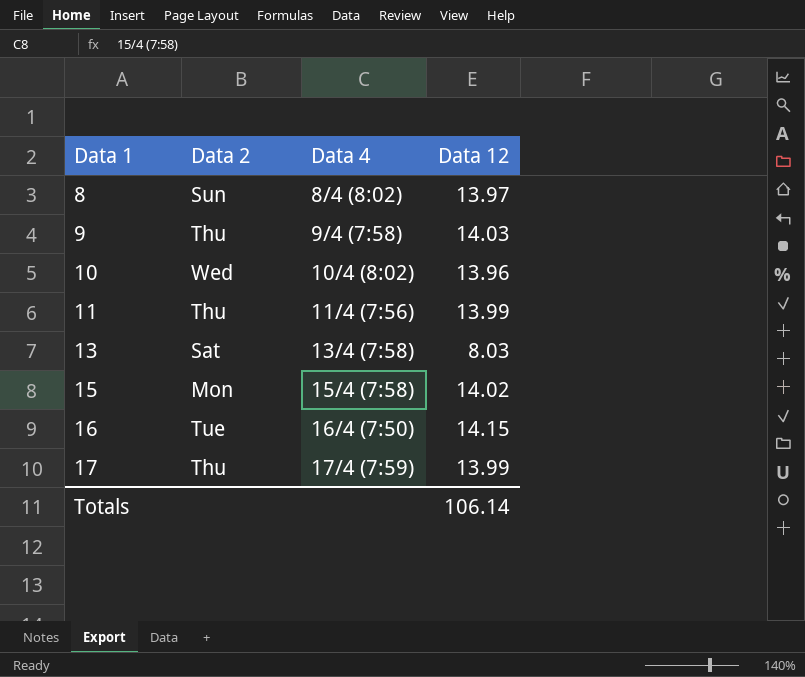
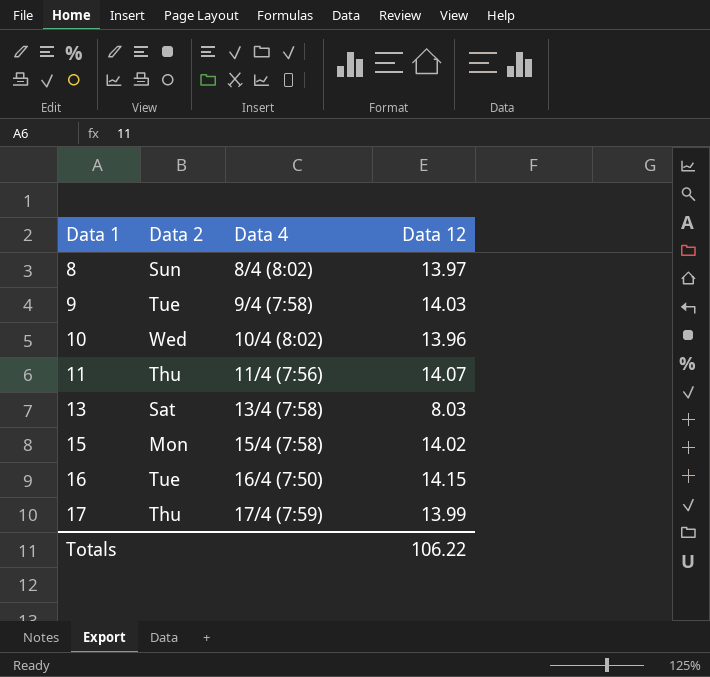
9 | Data 2: Thu -> Tue
11 | Data 12: 13.99 -> 14.07
Totals | Data 12: 106.14 -> 106.22

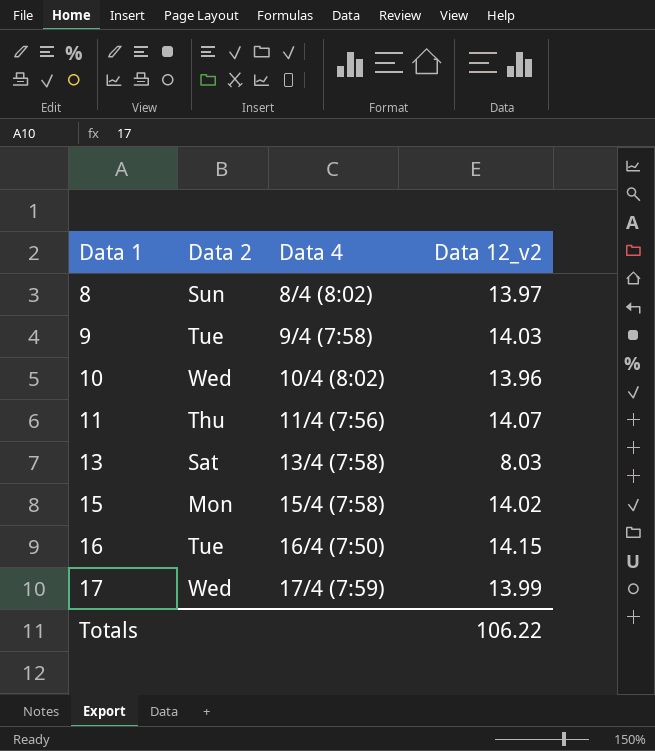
column name: Data 12 -> Data 12_v2
17 | Data 2: Thu -> Wed

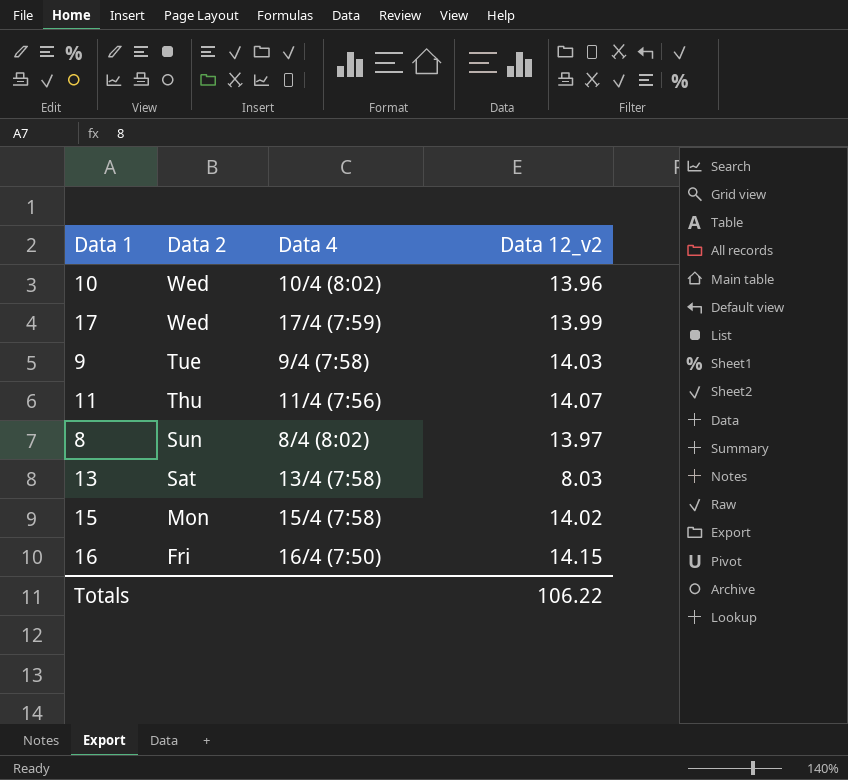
row order: Data 1 ascending -> Data 2 descending
16 | Data 2: Tue -> Fri

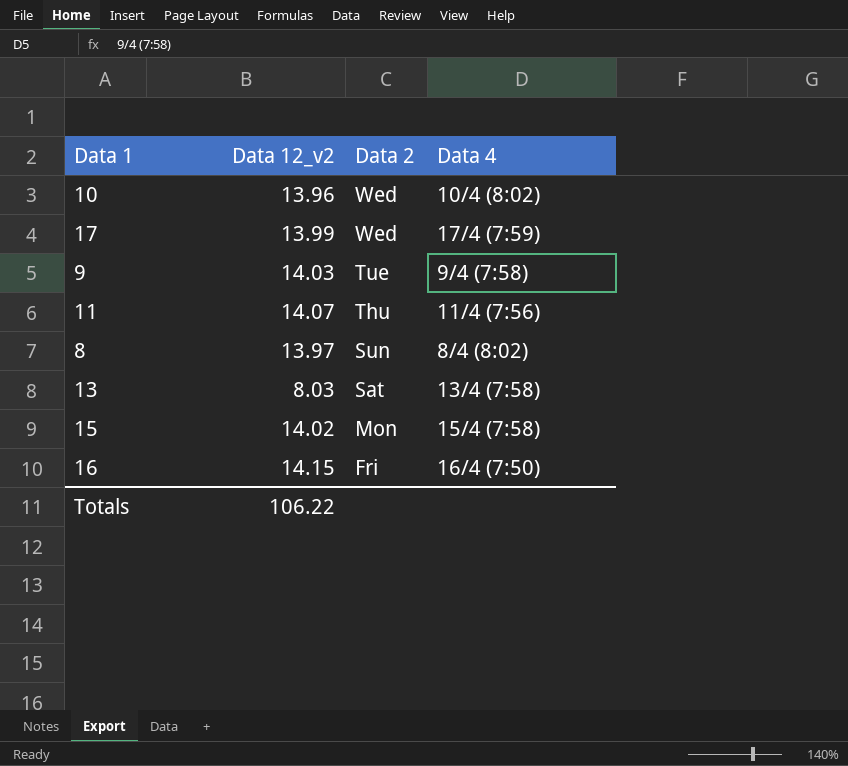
column Data 12_v2 | position: 4 -> 2

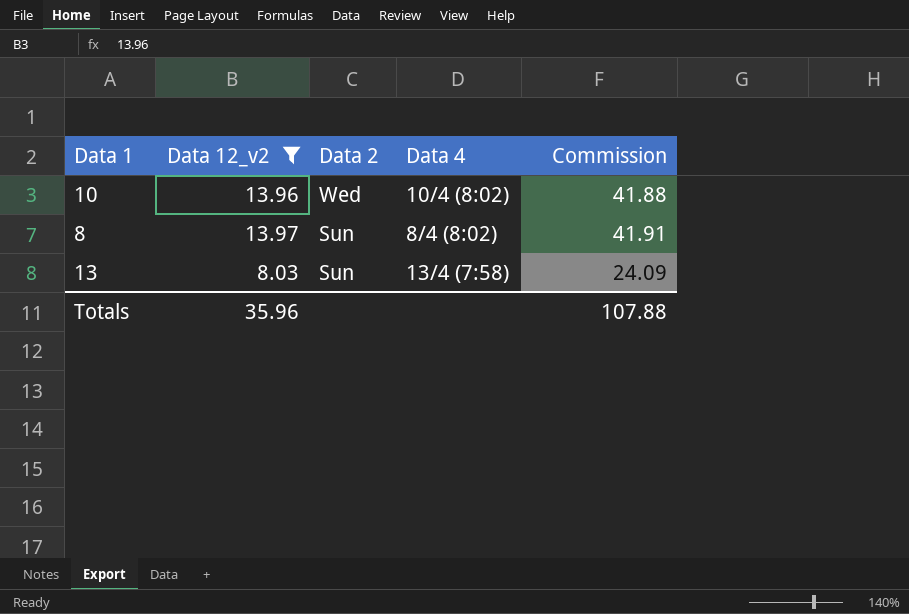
filter: none -> Data 12_v2 <= 13.97
column Commission | formula: none -> [Data 12_v2] * 3
13 | Data 2: Sat -> Sun
Totals | Data 12_v2: 106.22 -> 35.96

